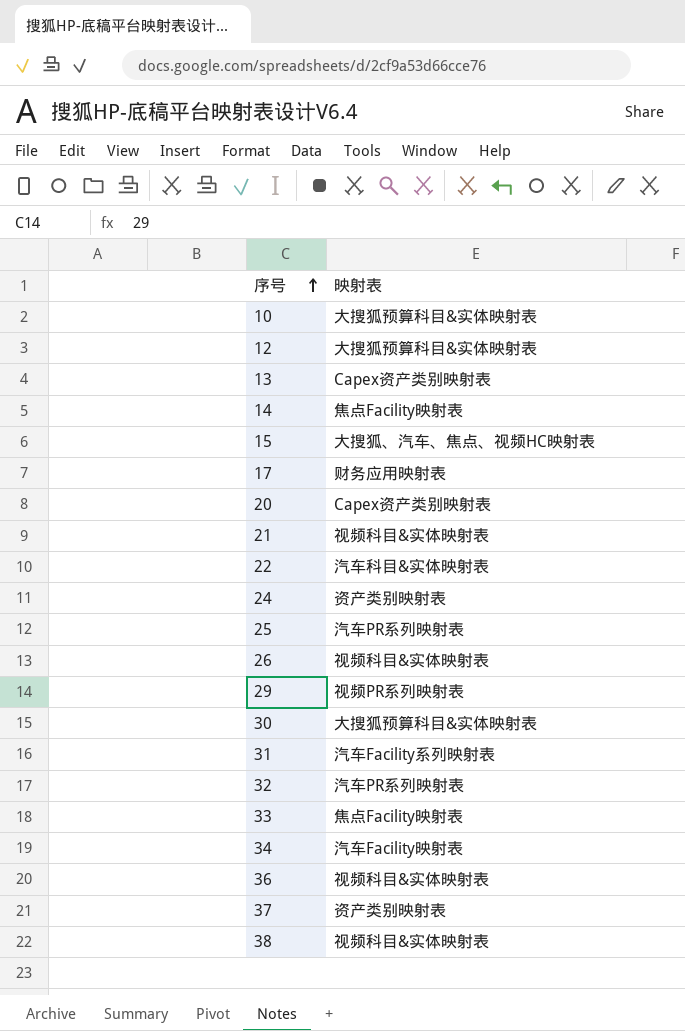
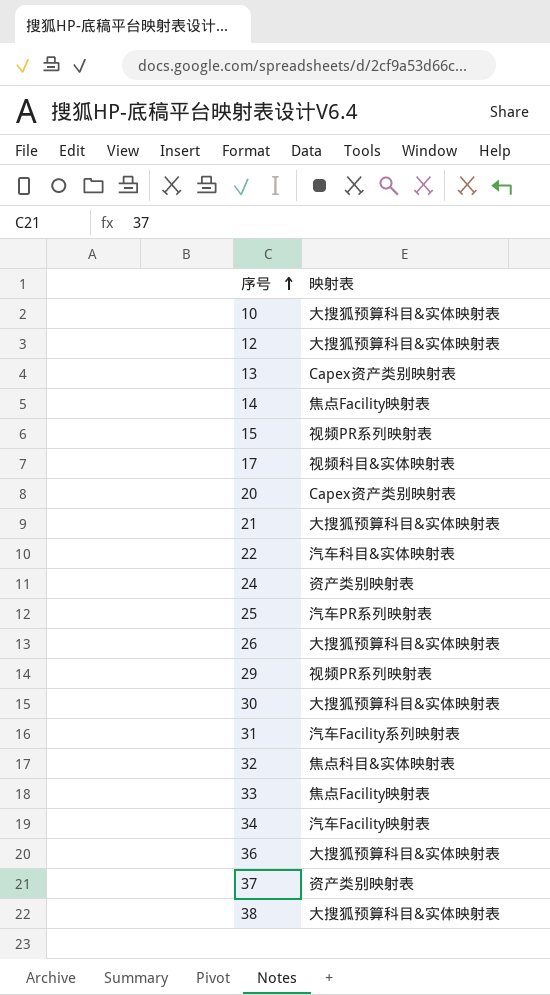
15 | 映射表: 大搜狐、汽车、焦点、视频HC映射表 -> 视频PR系列映射表
17 | 映射表: 财务应用映射表 -> 视频科目&实体映射表
21 | 映射表: 视频科目&实体映射表 -> 大搜狐预算科目&实体映射表
26 | 映射表: 视频科目&实体映射表 -> 大搜狐预算科目&实体映射表
32 | 映射表: 汽车PR系列映射表 -> 焦点科目&实体映射表
36 | 映射表: 视频科目&实体映射表 -> 大搜狐预算科目&实体映射表
38 | 映射表: 视频科目&实体映射表 -> 大搜狐预算科目&实体映射表

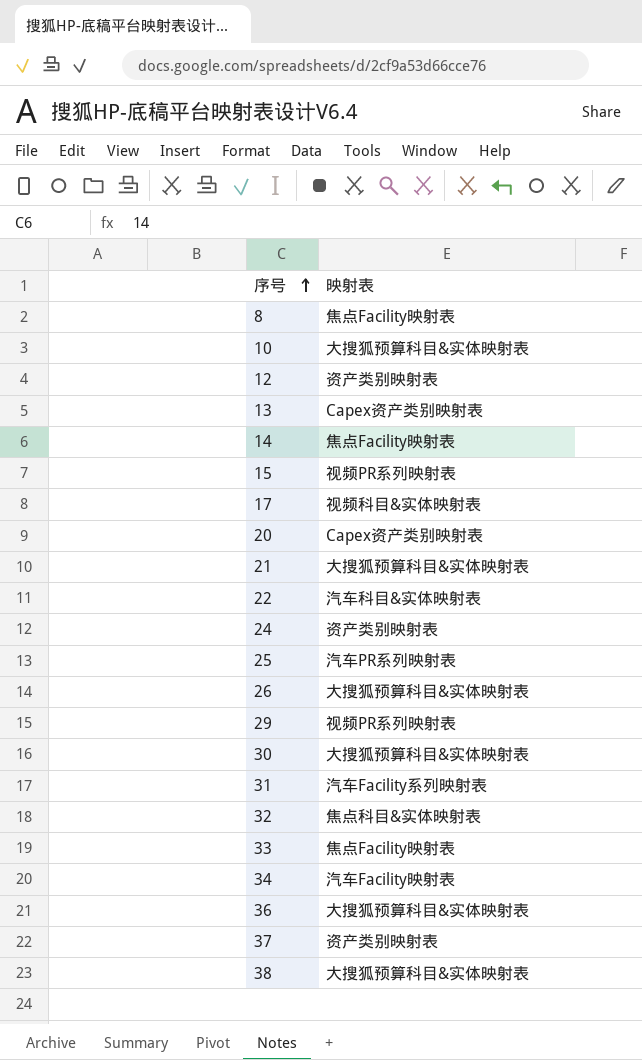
row 8: none -> 焦点Facility映射表
12 | 映射表: 大搜狐预算科目&实体映射表 -> 资产类别映射表

